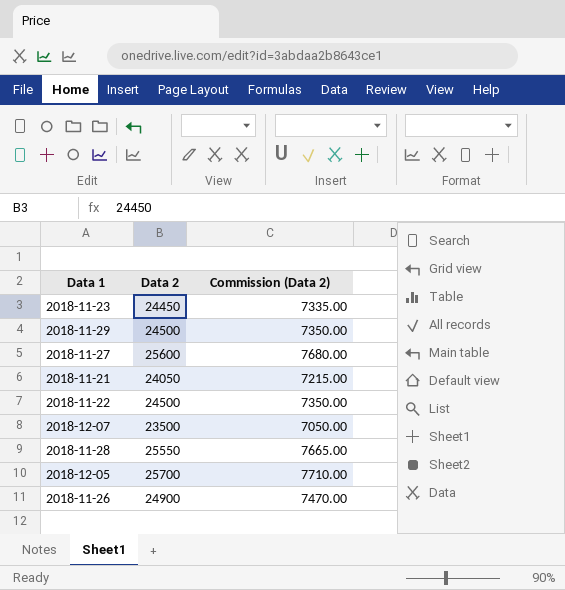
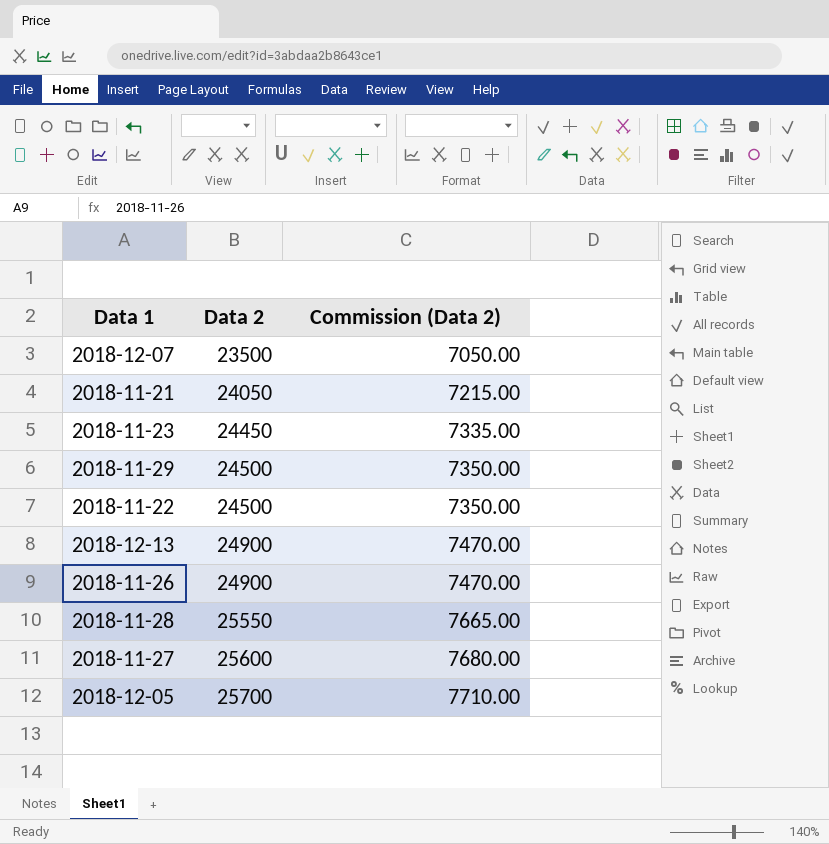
row order: none -> Data 2 ascending
row 2018-12-13: none -> 24900 | 7470.00

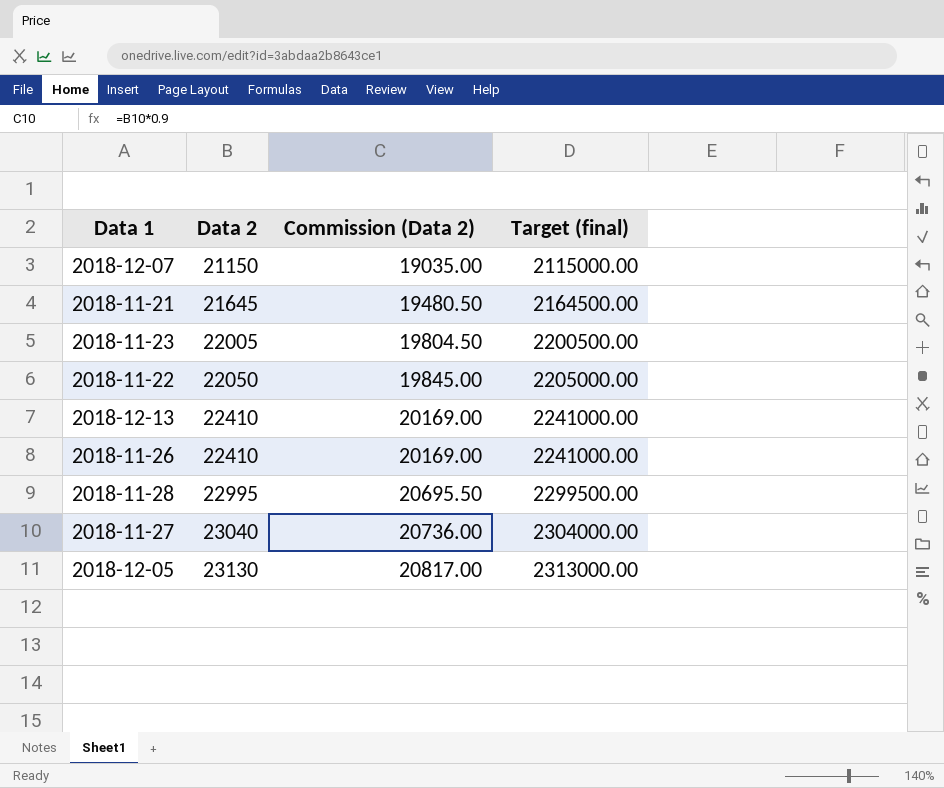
column Commission (Data 2) | formula: [Data 2] * 0.3 -> [Data 2] * 0.9
column Target (final) | formula: none -> [Data 2] * 100
row 2018-11-29: 24500 | 7350.00 -> none
2018-12-07 | Data 2: 23500 -> 21150
2018-11-21 | Data 2: 24050 -> 21645
2018-11-23 | Data 2: 24450 -> 22005
2018-11-22 | Data 2: 24500 -> 22050
2018-12-13 | Data 2: 24900 -> 22410
2018-11-26 | Data 2: 24900 -> 22410
2018-11-28 | Data 2: 25550 -> 22995
2018-11-27 | Data 2: 25600 -> 23040
2018-12-05 | Data 2: 25700 -> 23130

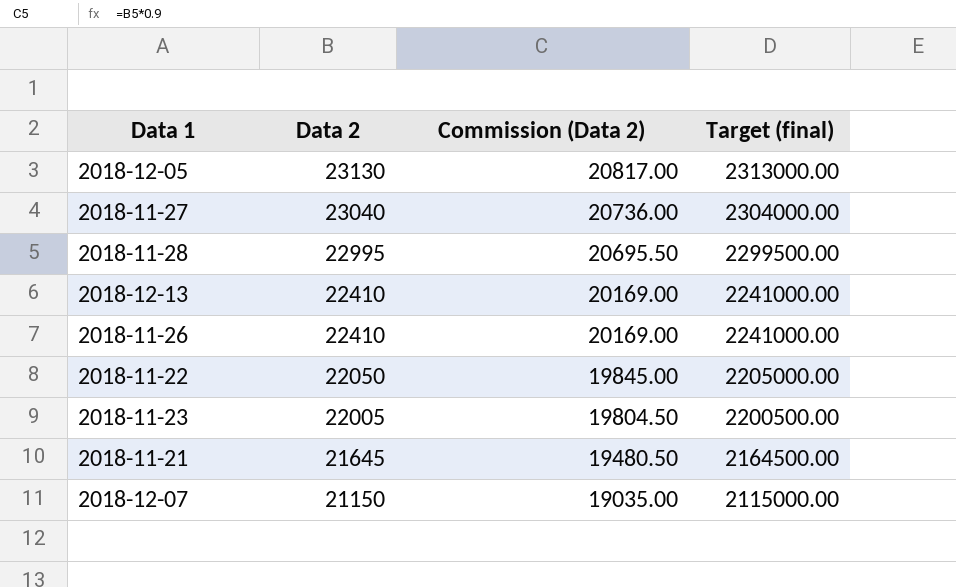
row order: Data 2 ascending -> Data 2 descending

